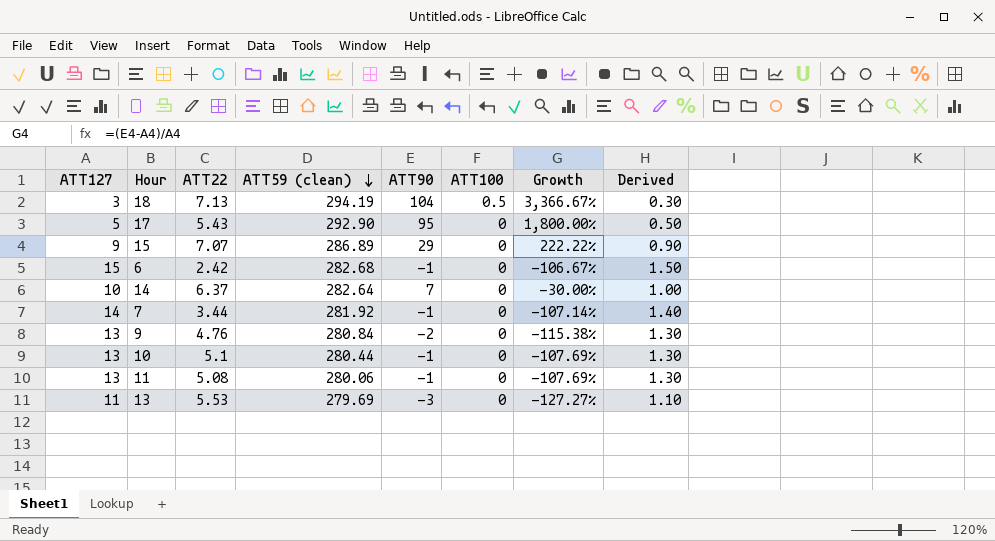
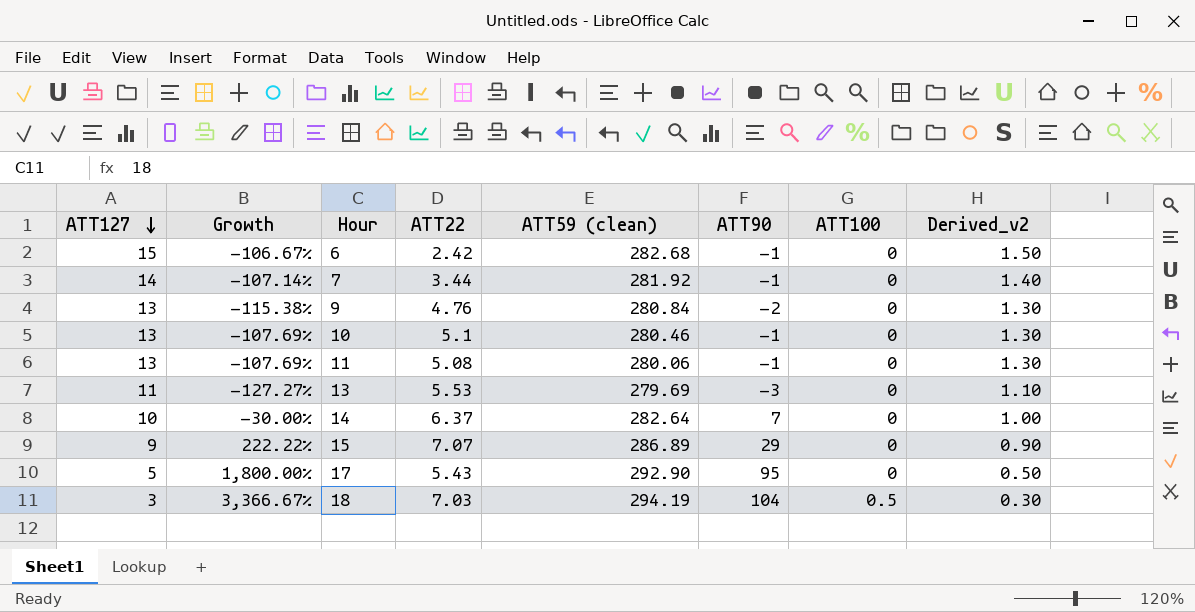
row order: ATT59 (clean) descending -> ATT127 descending
column Growth | position: 7 -> 2
column name: Derived -> Derived_v2
10 | ATT59 (clean): 280.44 -> 280.46
18 | ATT22: 7.13 -> 7.03

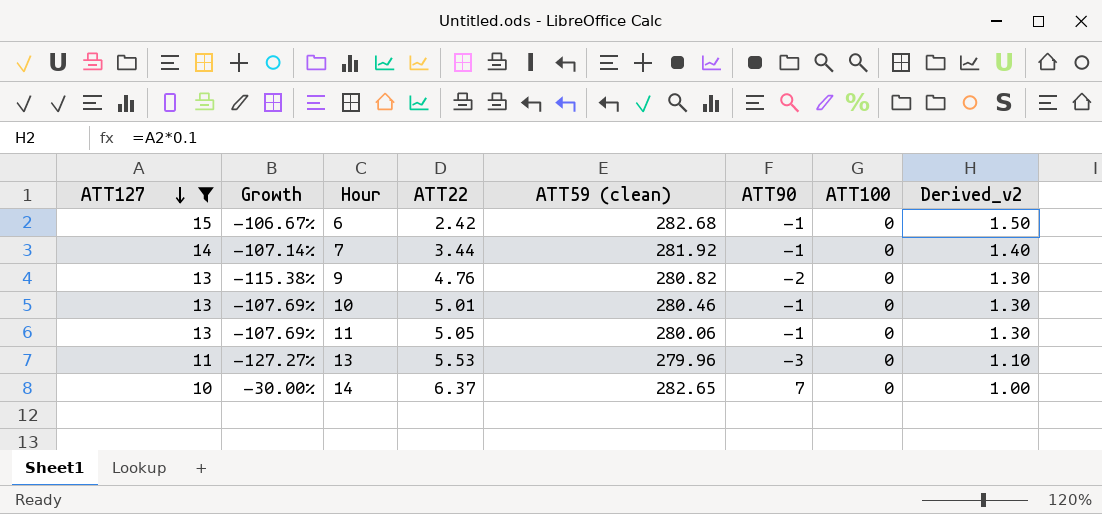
filter: none -> ATT127 >= 10
9 | ATT59 (clean): 280.84 -> 280.82
10 | ATT22: 5.1 -> 5.01
11 | ATT22: 5.08 -> 5.05
13 | ATT59 (clean): 279.69 -> 279.96
14 | ATT59 (clean): 282.64 -> 282.65

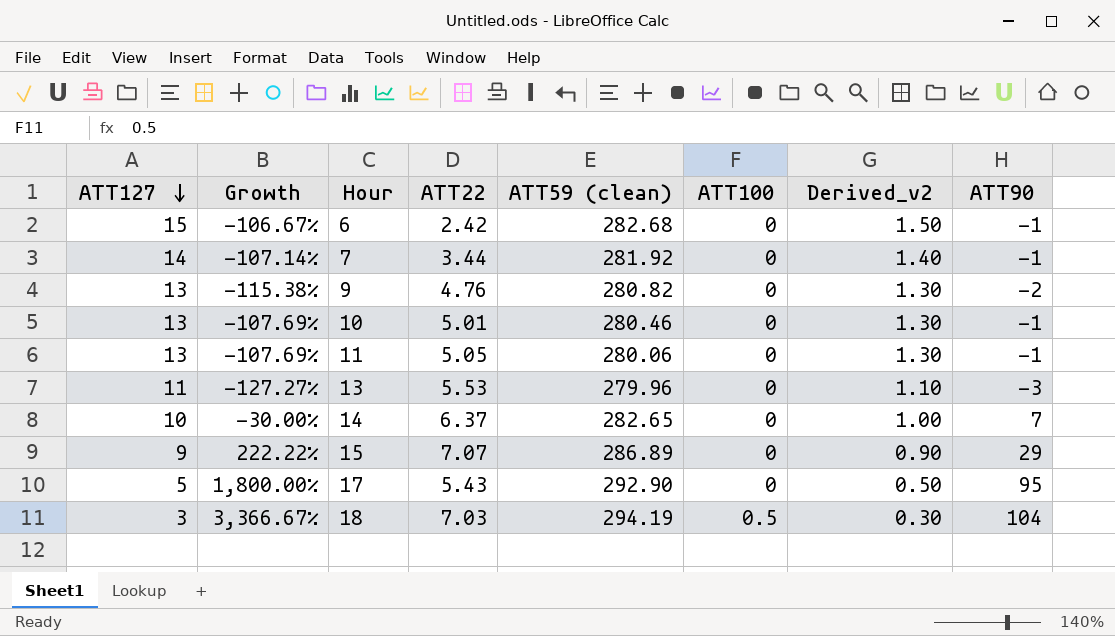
filter: ATT127 >= 10 -> none
column ATT90 | position: 6 -> 8

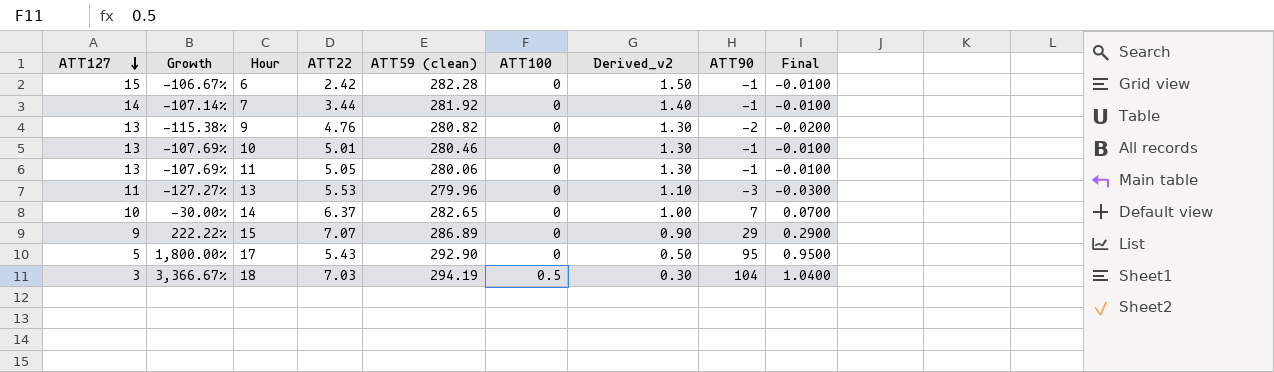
column Final | formula: none -> [ATT90] * 0.01
6 | ATT59 (clean): 282.68 -> 282.28

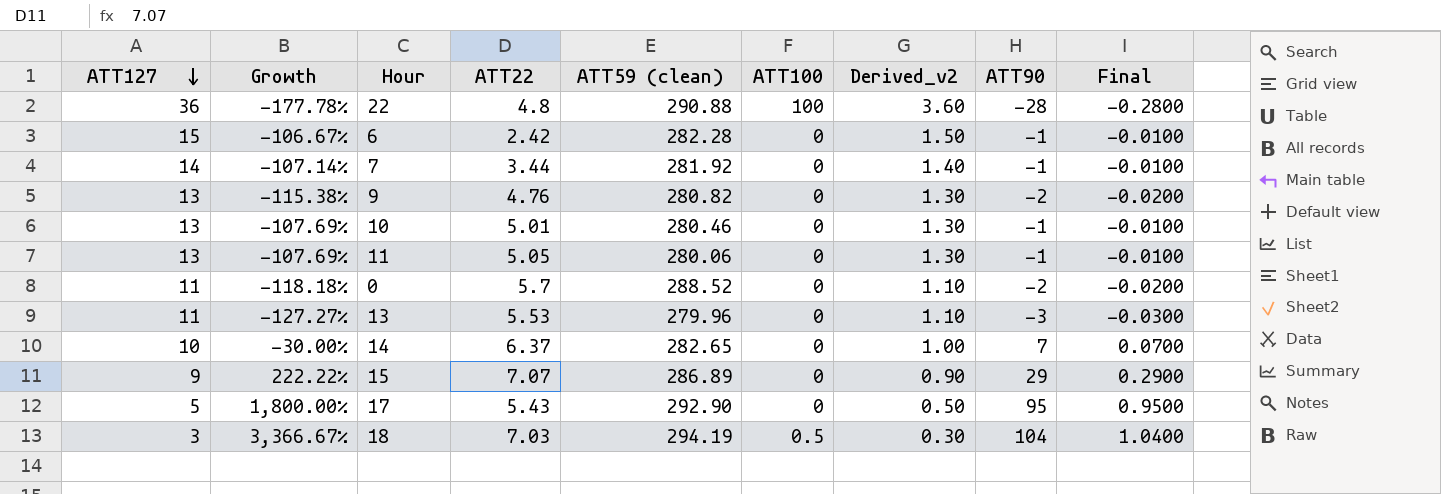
row 22: none -> 36 | -177.78% | 4.8 | 290.88 | 100 | 3.60 | -28 | -0.2800
row 0: none -> 11 | -118.18% | 5.7 | 288.52 | 0 | 1.10 | -2 | -0.0200

